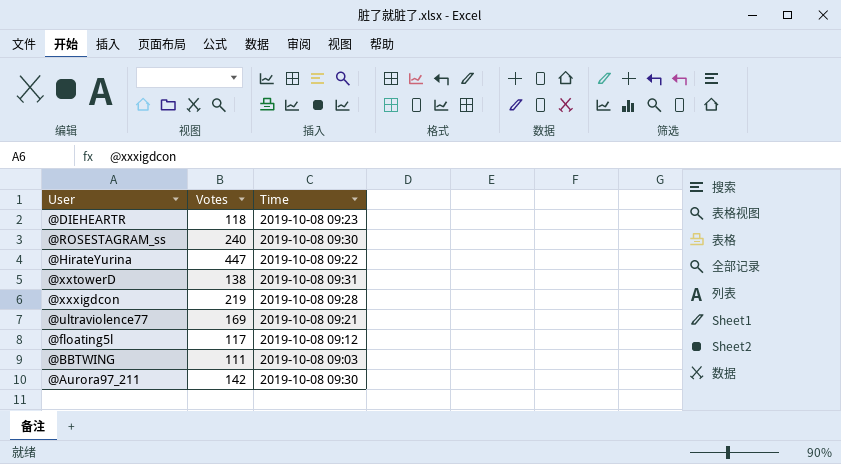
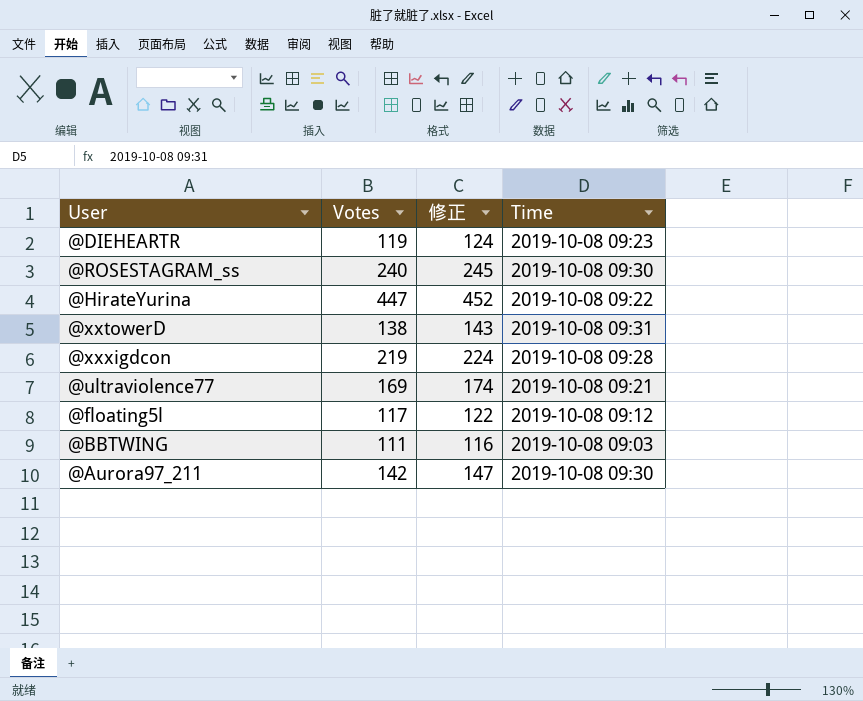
column 修正 | formula: none -> [Votes] + 5
@DIEHEARTR | Votes: 118 -> 119

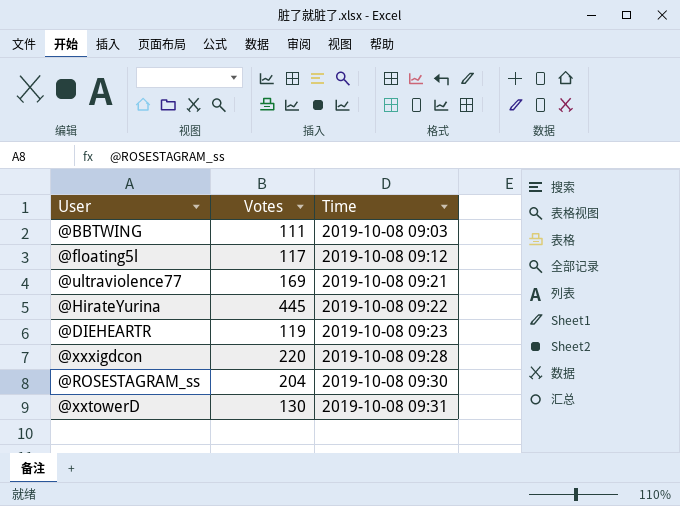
row order: none -> Time ascending
column 修正 | formula: [Votes] + 5 -> none
row @Aurora97_211: 142 | 147 | 2019-10-08 09:30 -> none
@HirateYurina | Votes: 447 -> 445
@xxxigdcon | Votes: 219 -> 220
@ROSESTAGRAM_ss | Votes: 240 -> 204
@xxtowerD | Votes: 138 -> 130

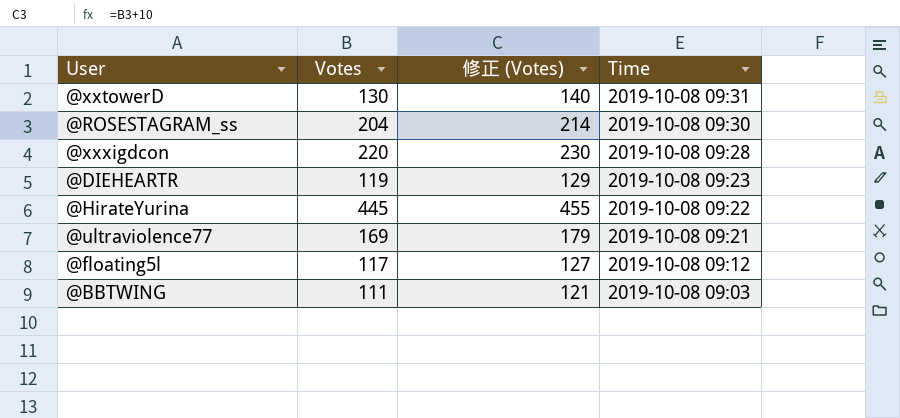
row order: Time ascending -> Time descending
column 修正 (Votes) | formula: none -> [Votes] + 10

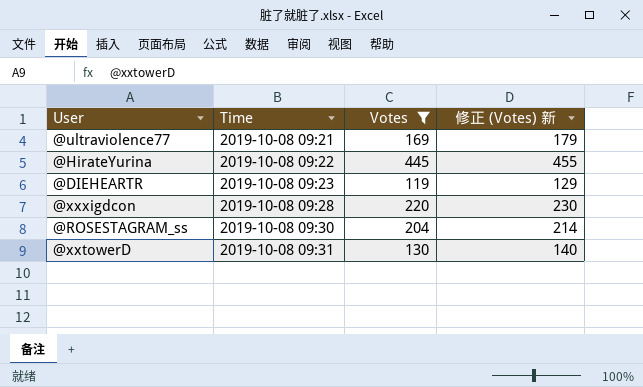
filter: none -> Votes >= 119
row order: Time descending -> Time ascending
column Time | position: 4 -> 2
column name: 修正 (Votes) -> 修正 (Votes) 新

